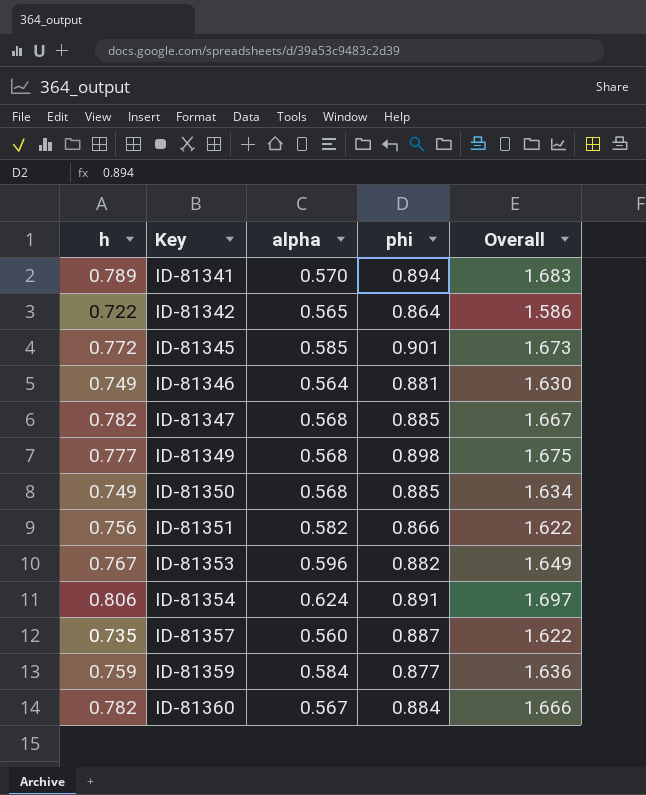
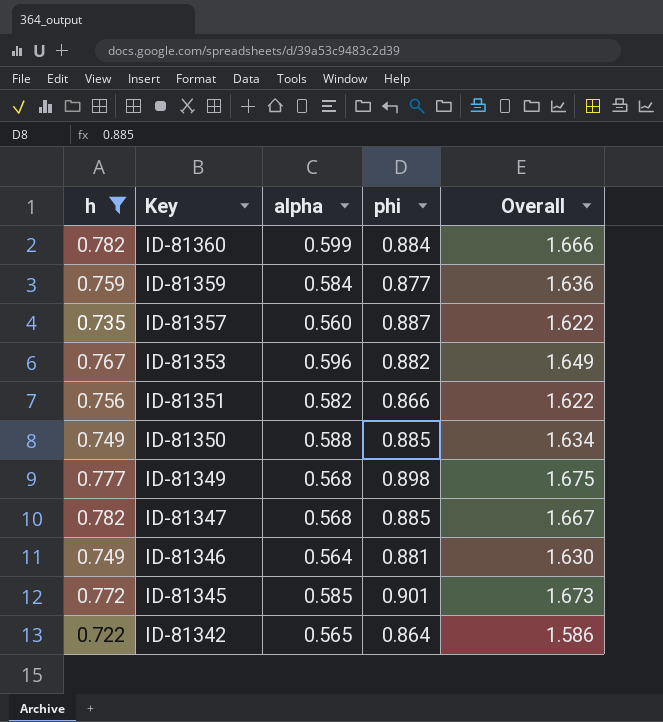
filter: none -> h <= 0.782
row order: Key ascending -> Key descending
ID-81360 | alpha: 0.567 -> 0.599
ID-81350 | alpha: 0.568 -> 0.588

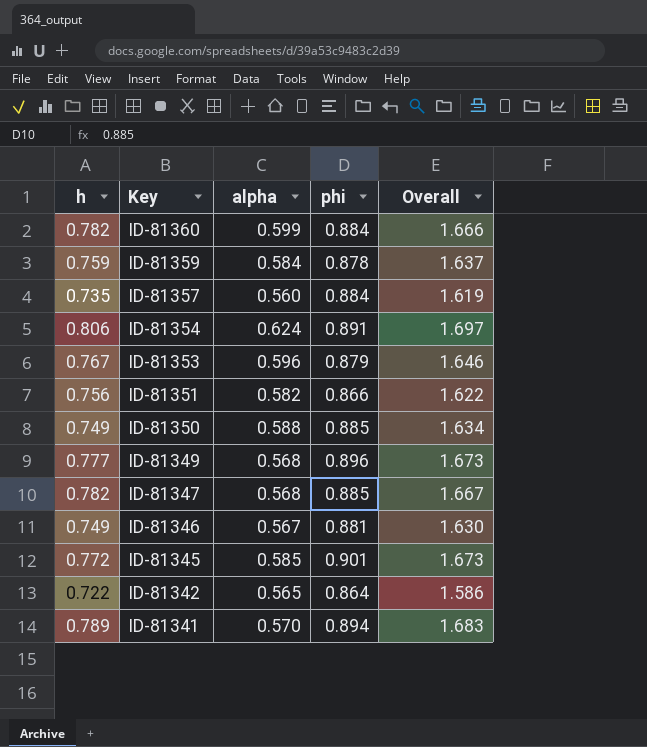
filter: h <= 0.782 -> none
ID-81359 | phi: 0.877 -> 0.878
ID-81359 | Overall: 1.636 -> 1.637
ID-81357 | phi: 0.887 -> 0.884
ID-81357 | Overall: 1.622 -> 1.619
ID-81353 | phi: 0.882 -> 0.879
ID-81353 | Overall: 1.649 -> 1.646
ID-81349 | phi: 0.898 -> 0.896
ID-81349 | Overall: 1.675 -> 1.673
ID-81346 | alpha: 0.564 -> 0.567

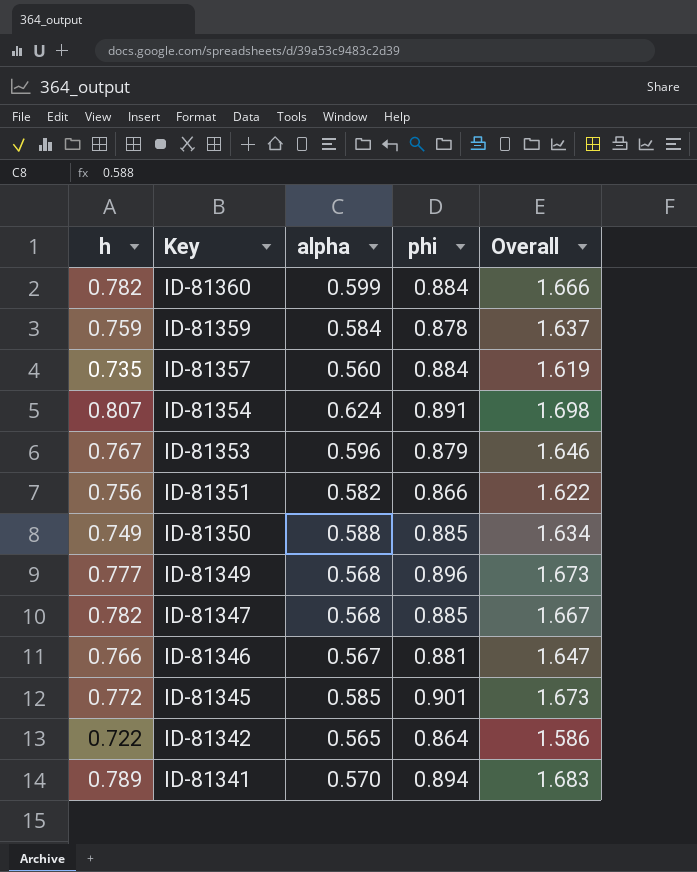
ID-81354 | h: 0.806 -> 0.807
ID-81354 | Overall: 1.697 -> 1.698
ID-81346 | h: 0.749 -> 0.766
ID-81346 | Overall: 1.630 -> 1.647

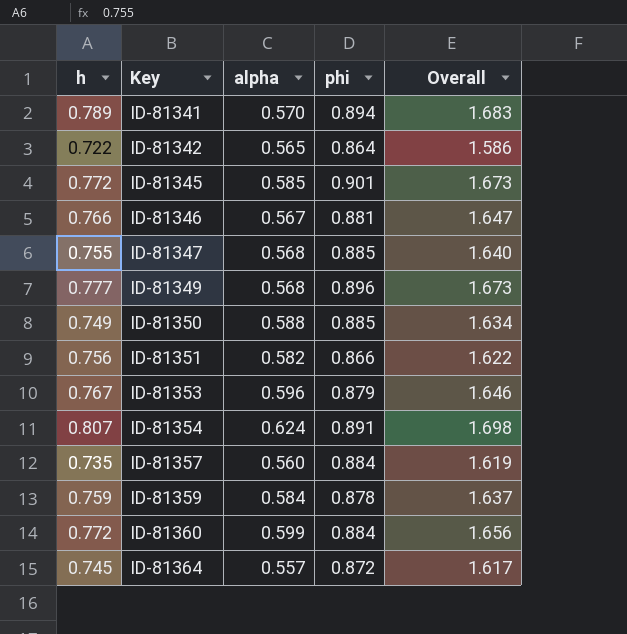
row order: Key descending -> Key ascending
ID-81347 | h: 0.782 -> 0.755
ID-81347 | Overall: 1.667 -> 1.640
ID-81360 | h: 0.782 -> 0.772
ID-81360 | Overall: 1.666 -> 1.656
row ID-81364: none -> 0.745 | 0.557 | 0.872 | 1.617

